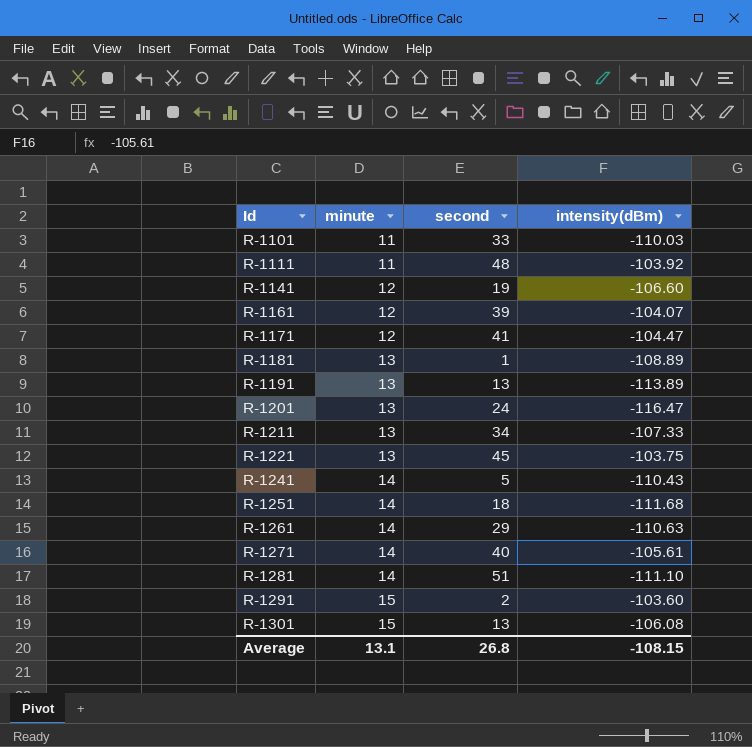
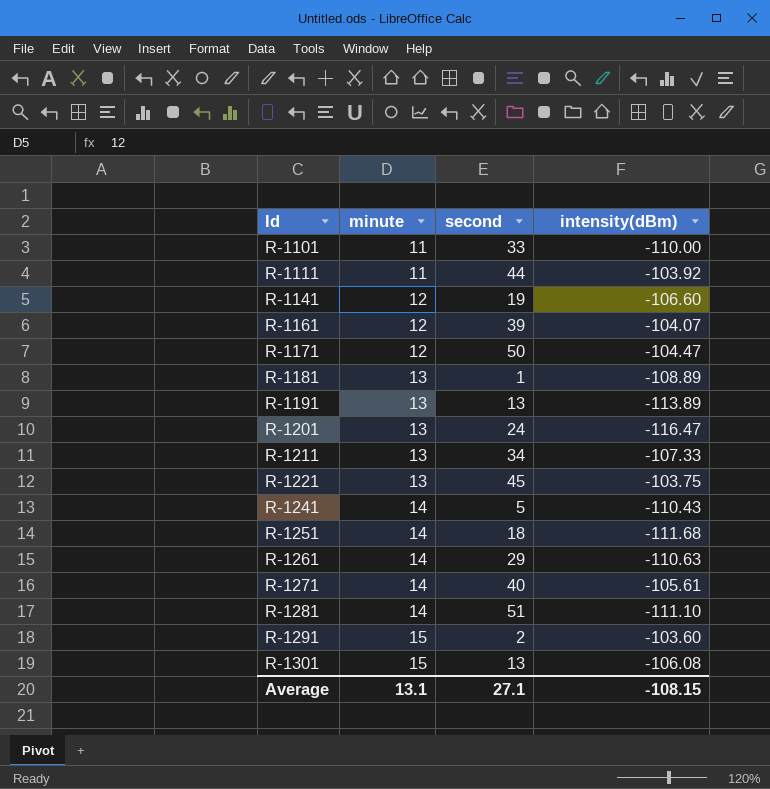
R-1101 | intensity(dBm): -110.03 -> -110.00
R-1111 | second: 48 -> 44
R-1171 | second: 41 -> 50
Average | second: 26.8 -> 27.1

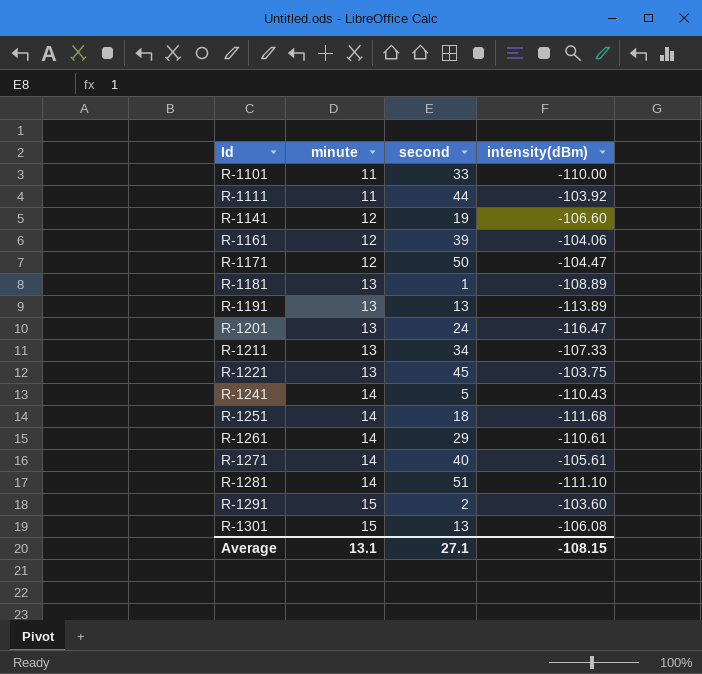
R-1161 | intensity(dBm): -104.07 -> -104.06
R-1261 | intensity(dBm): -110.63 -> -110.61

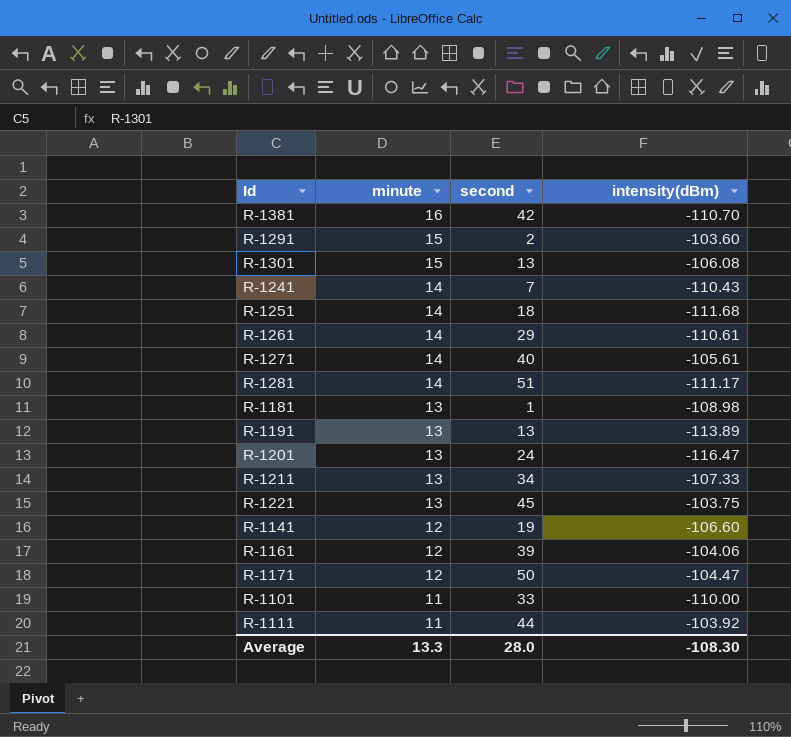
row order: Id ascending -> minute descending
row R-1381: none -> 16 | 42 | -110.70
R-1241 | second: 5 -> 7
R-1281 | intensity(dBm): -111.10 -> -111.17
R-1181 | intensity(dBm): -108.89 -> -108.98
Average | minute: 13.1 -> 13.3
Average | second: 27.1 -> 28.0
Average | intensity(dBm): -108.15 -> -108.30

